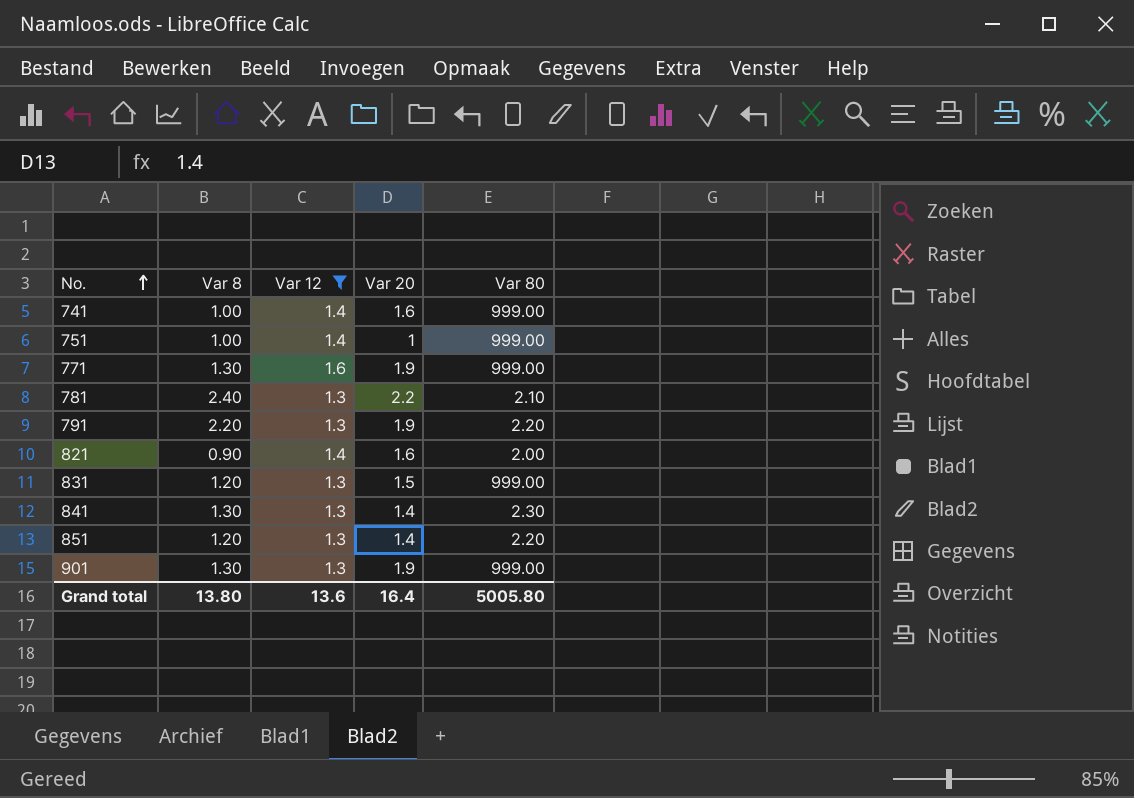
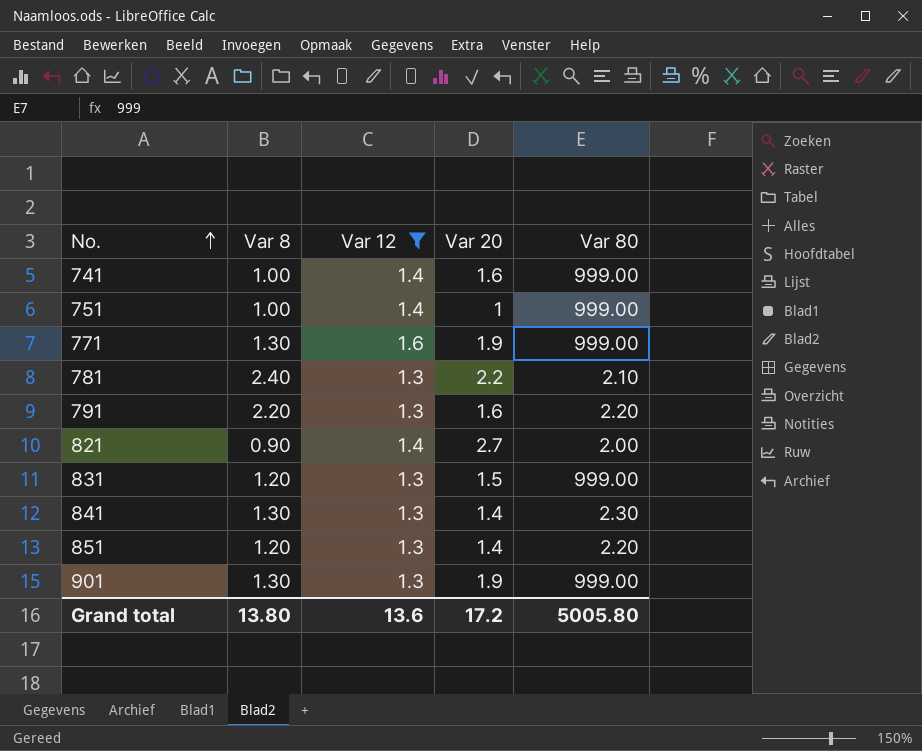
791 | Var 20: 1.9 -> 1.6
821 | Var 20: 1.6 -> 2.7
Grand total | Var 20: 16.4 -> 17.2

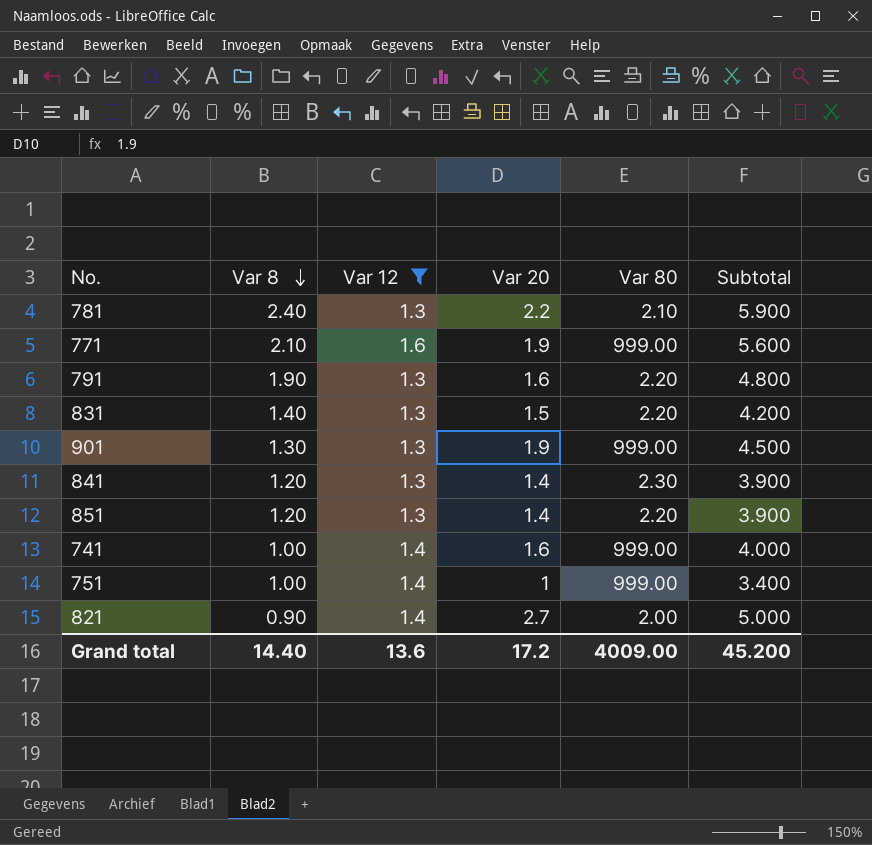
row order: No. ascending -> Var 8 descending
column Subtotal | formula: none -> [Var 8] + [Var 12] + [Var 20]
771 | Var 8: 1.30 -> 2.10
791 | Var 8: 2.20 -> 1.90
831 | Var 8: 1.20 -> 1.40
831 | Var 80: 999.00 -> 2.20
841 | Var 8: 1.30 -> 1.20
Grand total | Var 8: 13.80 -> 14.40
Grand total | Var 80: 5005.80 -> 4009.00

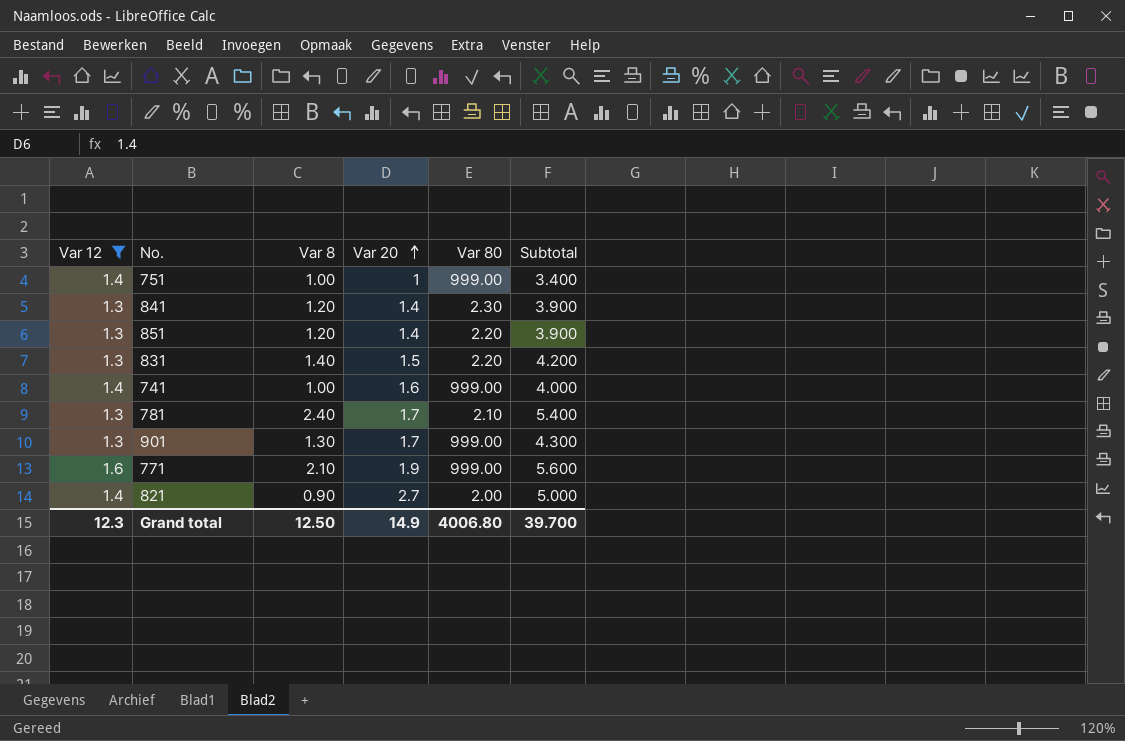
row order: Var 8 descending -> Var 20 ascending
column Var 12 | position: 3 -> 1
row 791: 1.90 | 1.3 | 1.6 | 2.20 | 4.800 -> none
781 | Var 20: 2.2 -> 1.7
781 | Subtotal: 5.900 -> 5.400
901 | Var 20: 1.9 -> 1.7
901 | Subtotal: 4.500 -> 4.300
Grand total | Var 12: 13.6 -> 12.3
Grand total | Var 8: 14.40 -> 12.50
Grand total | Var 20: 17.2 -> 14.9
Grand total | Var 80: 4009.00 -> 4006.80
Grand total | Subtotal: 45.200 -> 39.700

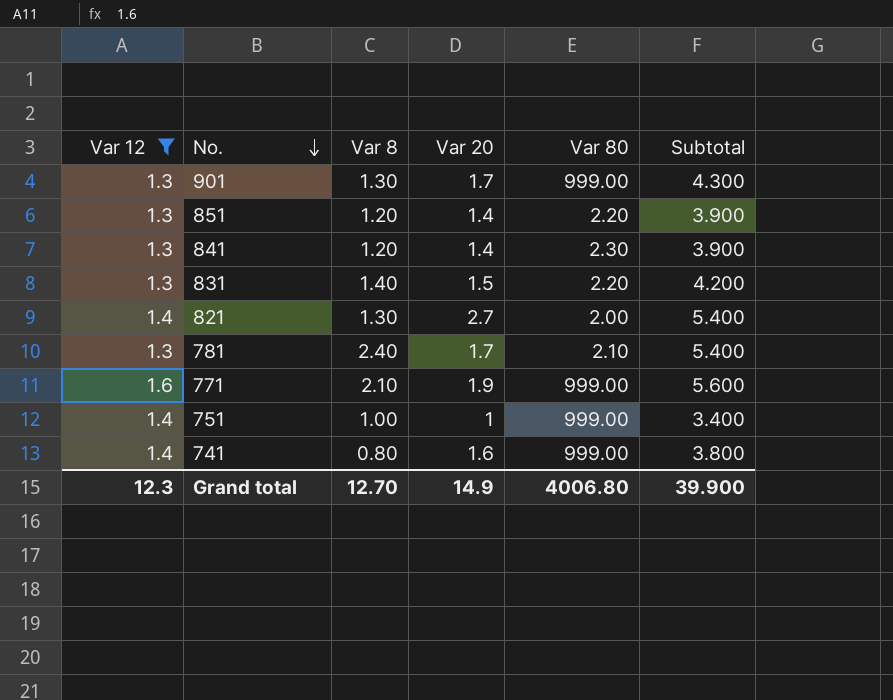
row order: Var 20 ascending -> No. descending
821 | Var 8: 0.90 -> 1.30
821 | Subtotal: 5.000 -> 5.400
741 | Var 8: 1.00 -> 0.80
741 | Subtotal: 4.000 -> 3.800
Grand total | Var 8: 12.50 -> 12.70
Grand total | Subtotal: 39.700 -> 39.900

